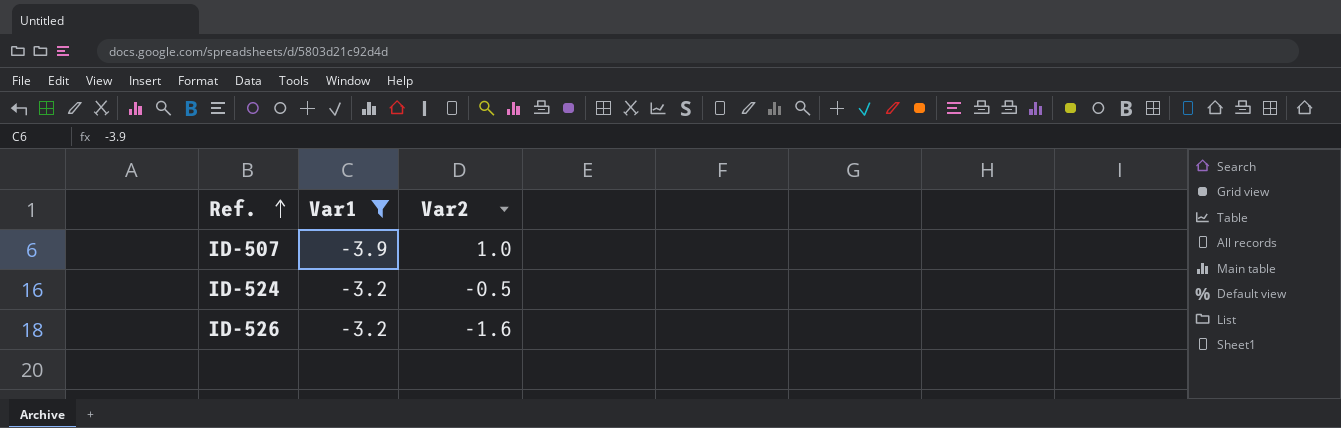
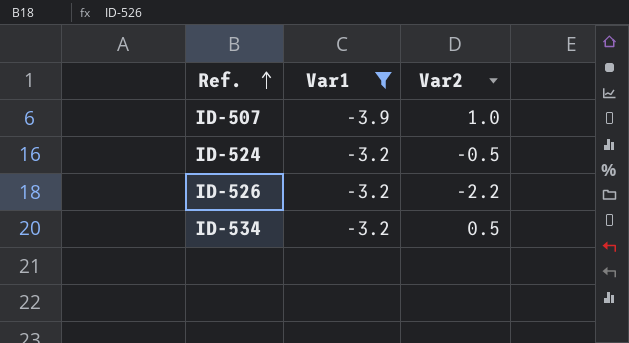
ID-526 | Var2: -1.6 -> -2.2
row ID-534: none -> -3.2 | 0.5

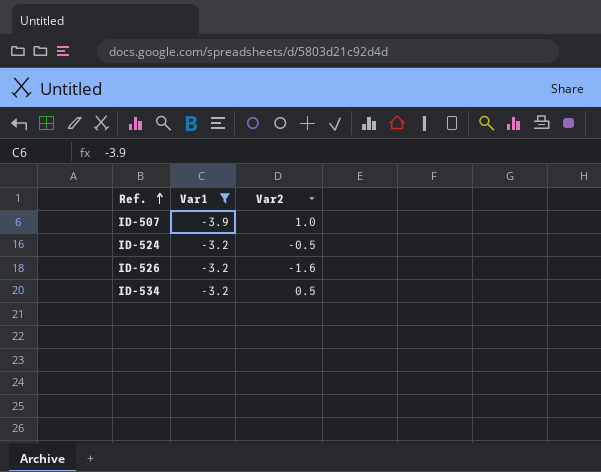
ID-526 | Var2: -2.2 -> -1.6

